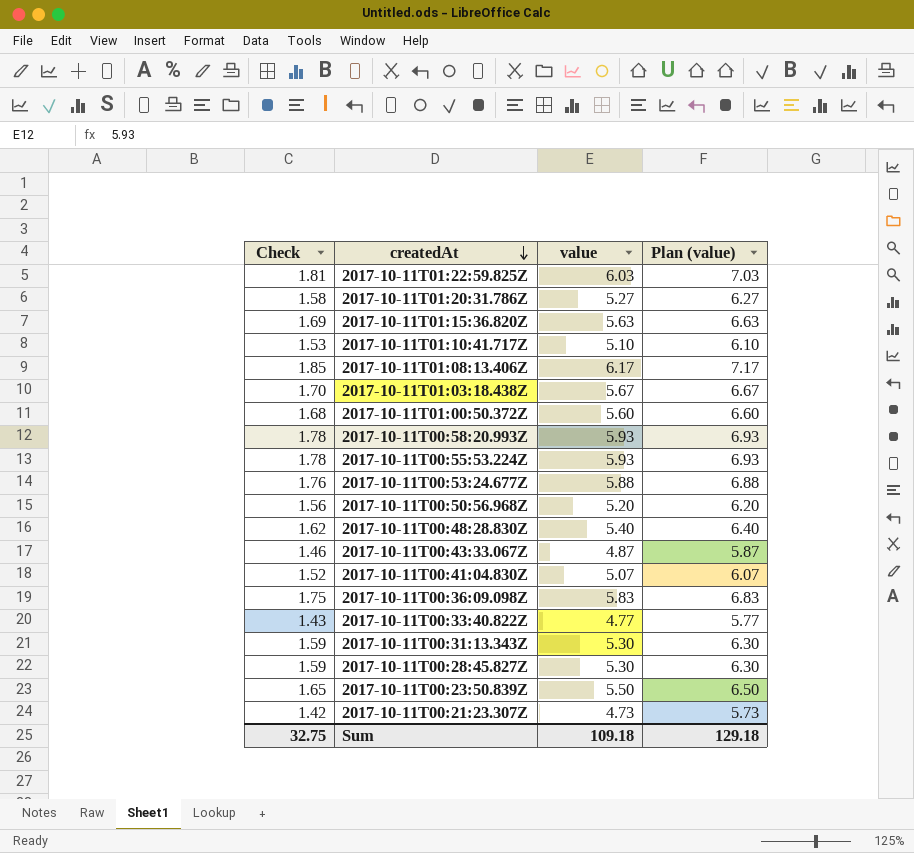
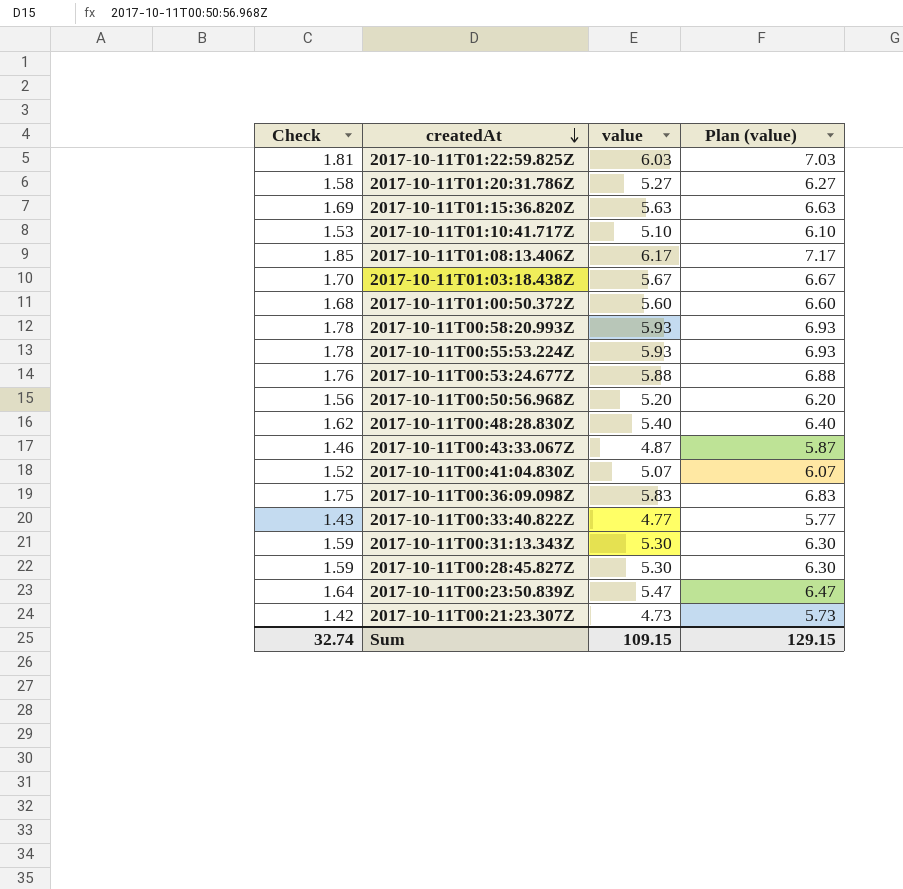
2017-10-11T00:23:50.839Z | Check: 1.65 -> 1.64
2017-10-11T00:23:50.839Z | value: 5.50 -> 5.47
2017-10-11T00:23:50.839Z | Plan (value): 6.50 -> 6.47
Sum | Check: 32.75 -> 32.74
Sum | value: 109.18 -> 109.15
Sum | Plan (value): 129.18 -> 129.15

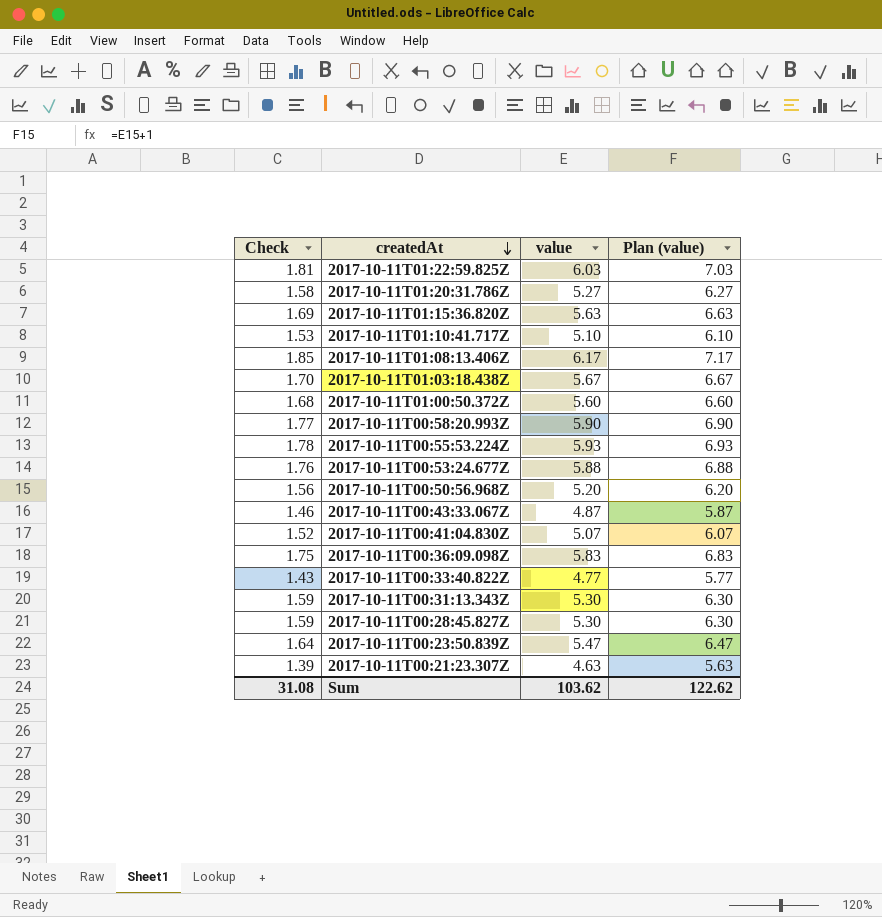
row 2017-10-11T00:48:28.830Z: 1.62 | 5.40 | 6.40 -> none
2017-10-11T00:58:20.993Z | Check: 1.78 -> 1.77
2017-10-11T00:58:20.993Z | value: 5.93 -> 5.90
2017-10-11T00:58:20.993Z | Plan (value): 6.93 -> 6.90
2017-10-11T00:21:23.307Z | Check: 1.42 -> 1.39
2017-10-11T00:21:23.307Z | value: 4.73 -> 4.63
2017-10-11T00:21:23.307Z | Plan (value): 5.73 -> 5.63
Sum | Check: 32.74 -> 31.08
Sum | value: 109.15 -> 103.62
Sum | Plan (value): 129.15 -> 122.62

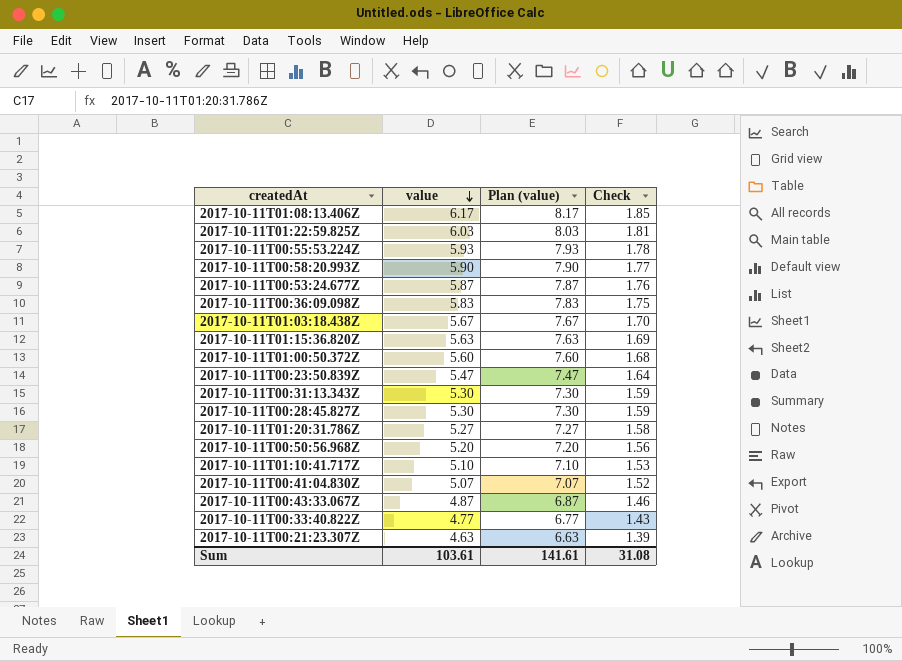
row order: createdAt descending -> value descending
column Plan (value) | formula: [value] + 1 -> [value] + 2
column Check | position: 1 -> 4
2017-10-11T00:53:24.677Z | value: 5.88 -> 5.87
Sum | value: 103.62 -> 103.61
Sum | Plan (value): 122.62 -> 141.61

